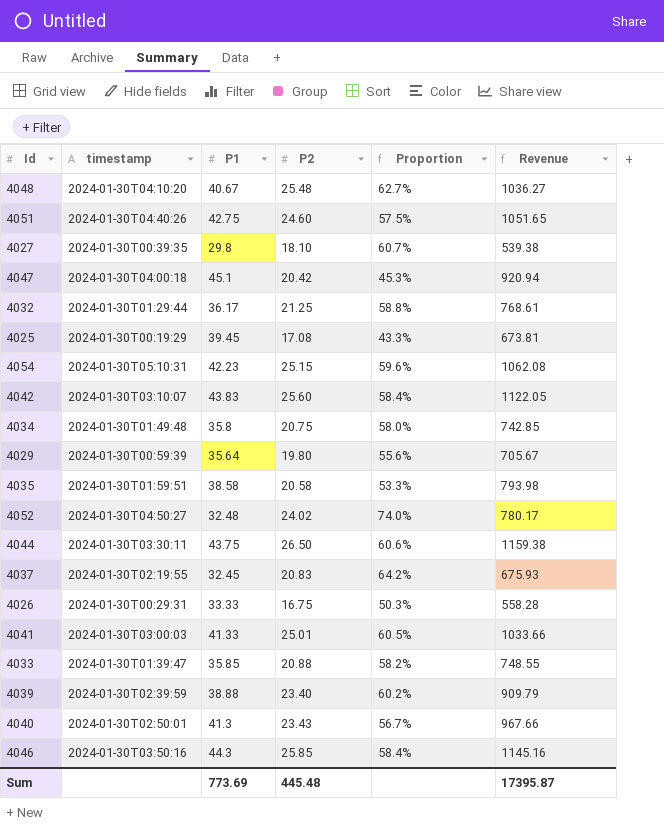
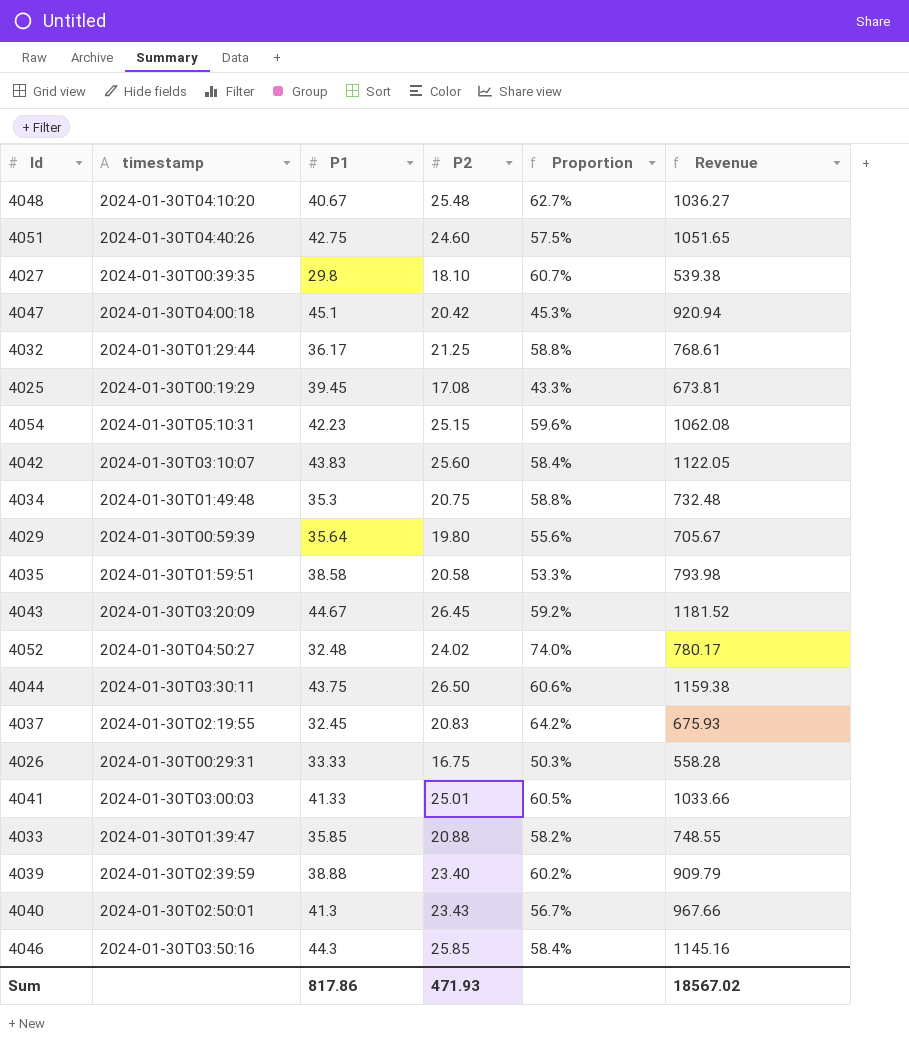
4034 | P1: 35.8 -> 35.3
4034 | Proportion: 58.0% -> 58.8%
4034 | Revenue: 742.85 -> 732.48
row 4043: none -> 2024-01-30T03:20:09 | 44.67 | 26.45 | 59.2% | 1181.52
Sum | P1: 773.69 -> 817.86
Sum | P2: 445.48 -> 471.93
Sum | Revenue: 17395.87 -> 18567.02

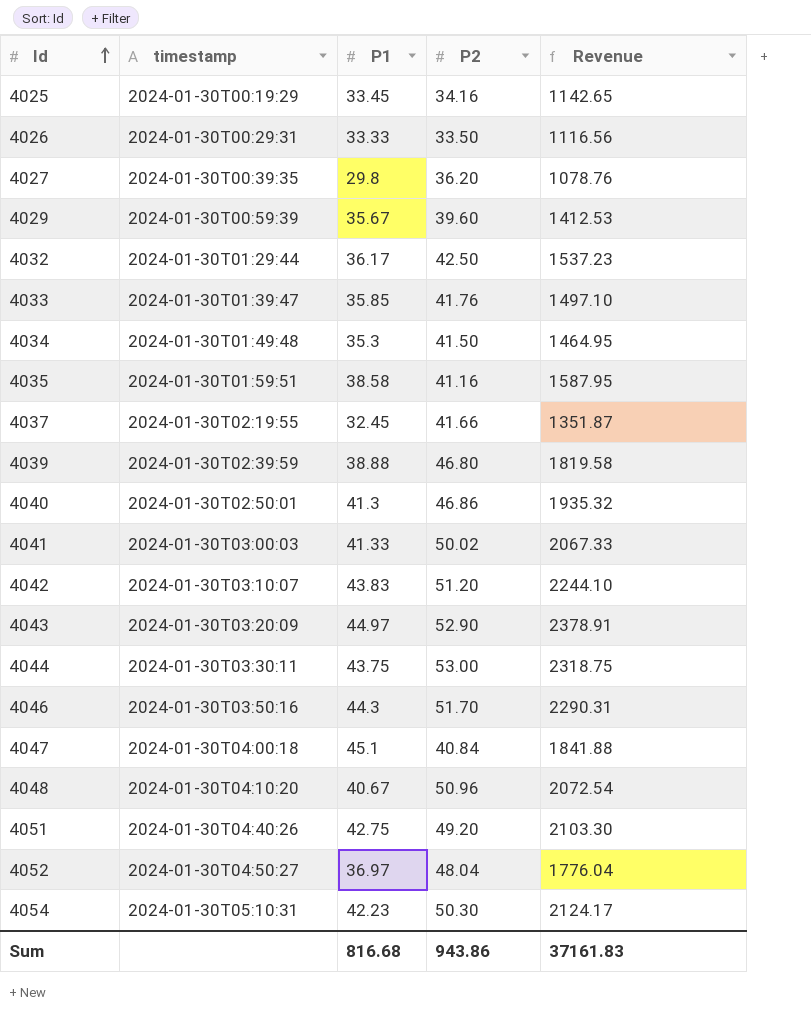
row order: none -> Id ascending
column Proportion | formula: [P2] / [P1] -> none
4025 | P1: 39.45 -> 33.45
4025 | P2: 17.08 -> 34.16
4025 | Revenue: 673.81 -> 1142.65
4026 | P2: 16.75 -> 33.50
4026 | Revenue: 558.28 -> 1116.56
4027 | P2: 18.10 -> 36.20
4027 | Revenue: 539.38 -> 1078.76
4029 | P1: 35.64 -> 35.67
4029 | P2: 19.80 -> 39.60
4029 | Revenue: 705.67 -> 1412.53
4032 | P2: 21.25 -> 42.50
4032 | Revenue: 768.61 -> 1537.23
4033 | P2: 20.88 -> 41.76
4033 | Revenue: 748.55 -> 1497.10
4034 | P2: 20.75 -> 41.50
4034 | Revenue: 732.48 -> 1464.95
4035 | P2: 20.58 -> 41.16
4035 | Revenue: 793.98 -> 1587.95
4037 | P2: 20.83 -> 41.66
4037 | Revenue: 675.93 -> 1351.87
4039 | P2: 23.40 -> 46.80
4039 | Revenue: 909.79 -> 1819.58
4040 | P2: 23.43 -> 46.86
4040 | Revenue: 967.66 -> 1935.32
4041 | P2: 25.01 -> 50.02
4041 | Revenue: 1033.66 -> 2067.33
4042 | P2: 25.60 -> 51.20
4042 | Revenue: 1122.05 -> 2244.10
4043 | P1: 44.67 -> 44.97
4043 | P2: 26.45 -> 52.90
4043 | Revenue: 1181.52 -> 2378.91
4044 | P2: 26.50 -> 53.00
4044 | Revenue: 1159.38 -> 2318.75
4046 | P2: 25.85 -> 51.70
4046 | Revenue: 1145.16 -> 2290.31
4047 | P2: 20.42 -> 40.84
4047 | Revenue: 920.94 -> 1841.88
4048 | P2: 25.48 -> 50.96
4048 | Revenue: 1036.27 -> 2072.54
4051 | P2: 24.60 -> 49.20
4051 | Revenue: 1051.65 -> 2103.30
4052 | P1: 32.48 -> 36.97
4052 | P2: 24.02 -> 48.04
4052 | Revenue: 780.17 -> 1776.04
4054 | P2: 25.15 -> 50.30
4054 | Revenue: 1062.08 -> 2124.17
Sum | P1: 817.86 -> 816.68
Sum | P2: 471.93 -> 943.86
Sum | Revenue: 18567.02 -> 37161.83

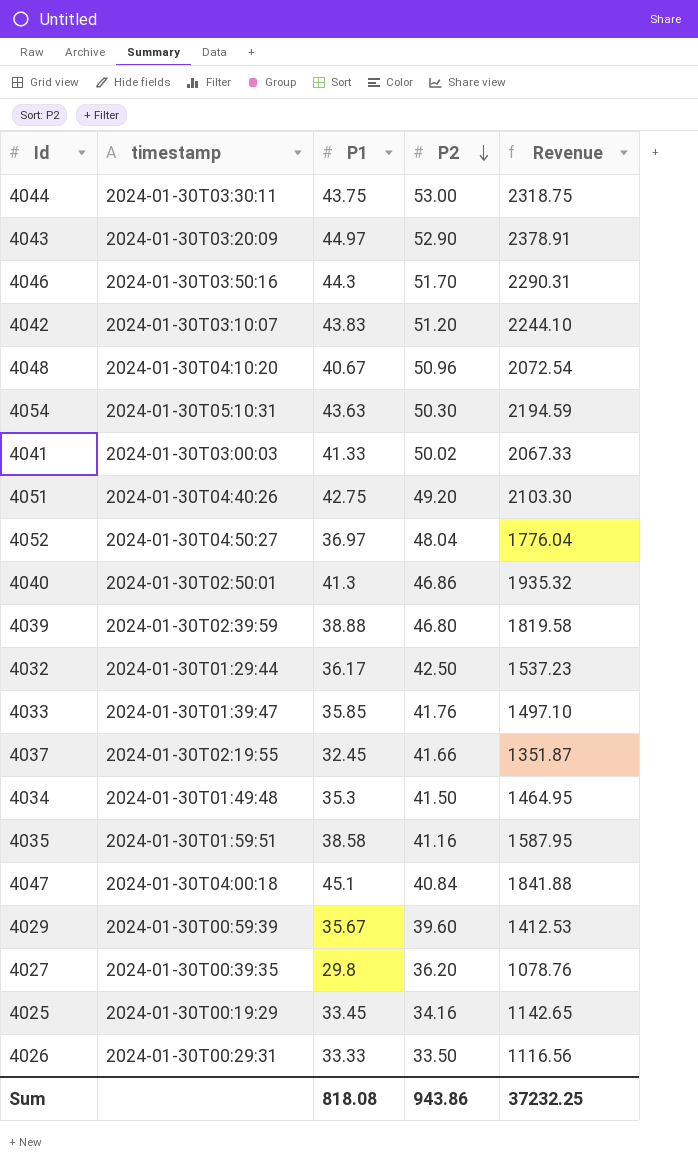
row order: Id ascending -> P2 descending
4054 | P1: 42.23 -> 43.63
4054 | Revenue: 2124.17 -> 2194.59
Sum | P1: 816.68 -> 818.08
Sum | Revenue: 37161.83 -> 37232.25

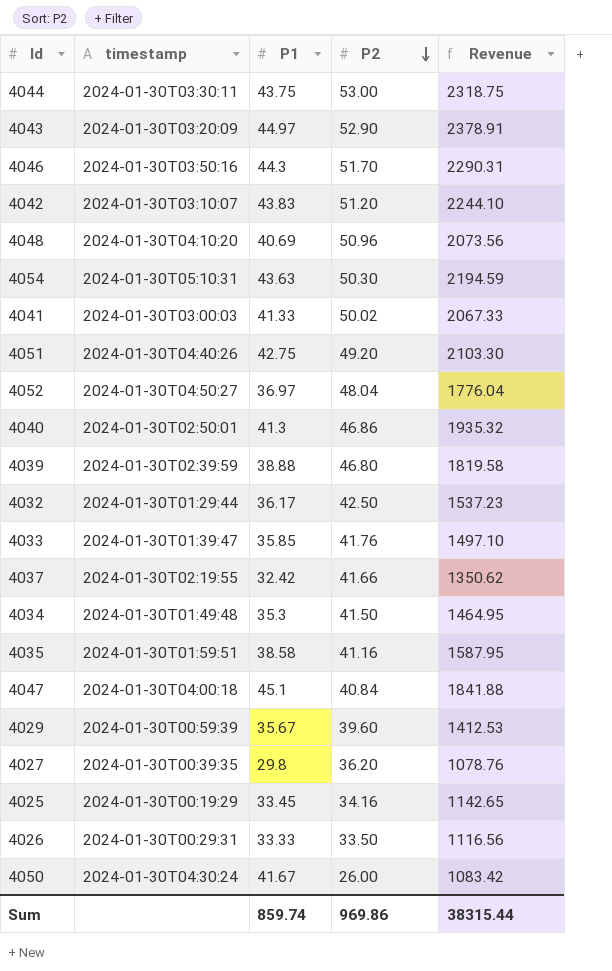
4048 | P1: 40.67 -> 40.69
4048 | Revenue: 2072.54 -> 2073.56
4037 | P1: 32.45 -> 32.42
4037 | Revenue: 1351.87 -> 1350.62
row 4050: none -> 2024-01-30T04:30:24 | 41.67 | 26.00 | 1083.42
Sum | P1: 818.08 -> 859.74
Sum | P2: 943.86 -> 969.86
Sum | Revenue: 37232.25 -> 38315.44

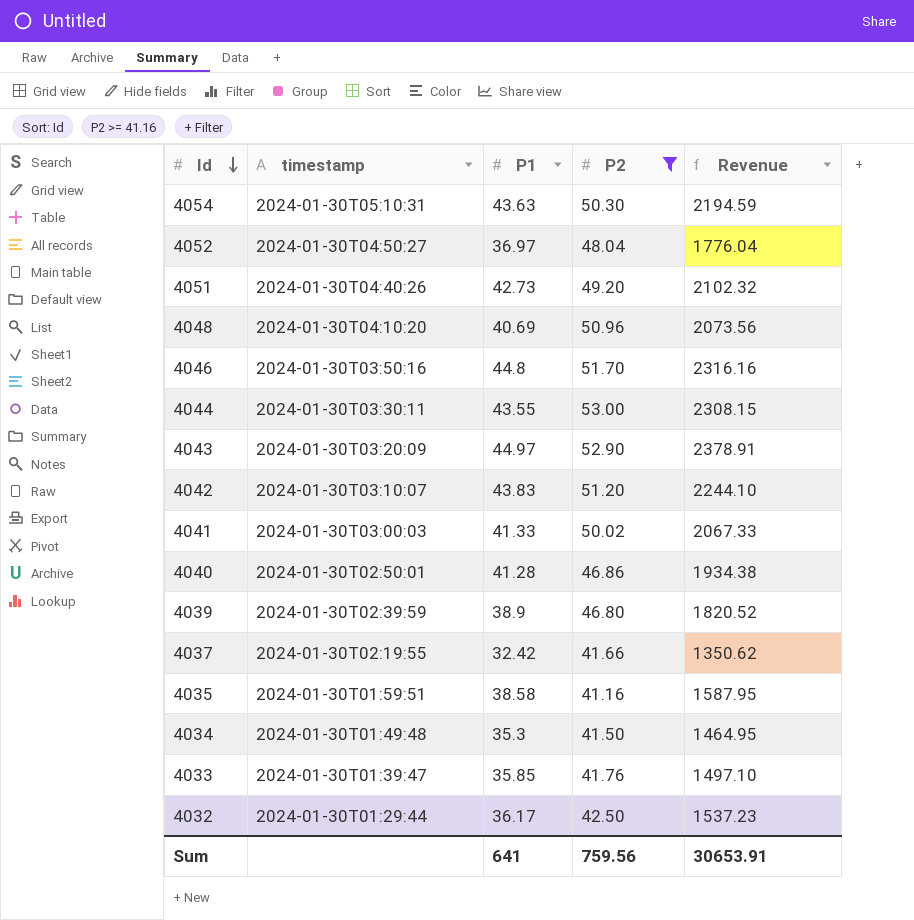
filter: none -> P2 >= 41.16
row order: P2 descending -> Id descending
4051 | P1: 42.75 -> 42.73
4051 | Revenue: 2103.30 -> 2102.32
4046 | P1: 44.3 -> 44.8
4046 | Revenue: 2290.31 -> 2316.16
4044 | P1: 43.75 -> 43.55
4044 | Revenue: 2318.75 -> 2308.15
4040 | P1: 41.3 -> 41.28
4040 | Revenue: 1935.32 -> 1934.38
4039 | P1: 38.88 -> 38.9
4039 | Revenue: 1819.58 -> 1820.52
Sum | P1: 859.74 -> 641
Sum | P2: 969.86 -> 759.56
Sum | Revenue: 38315.44 -> 30653.91

